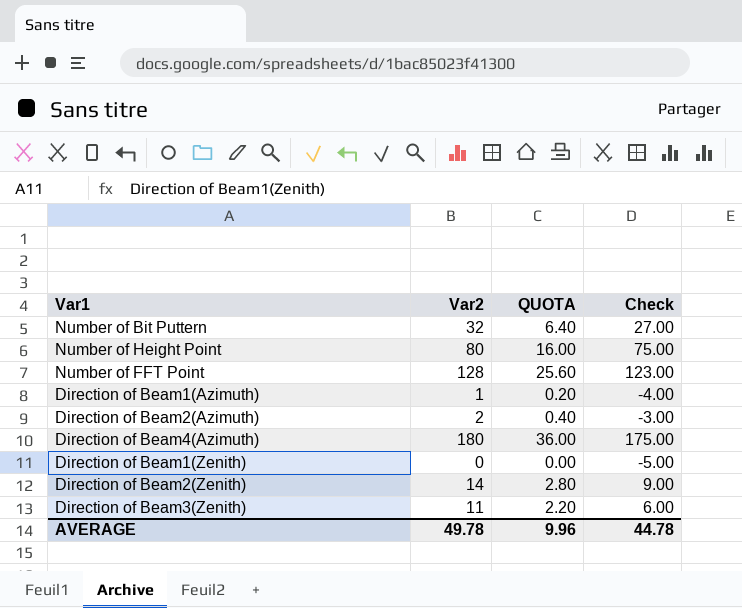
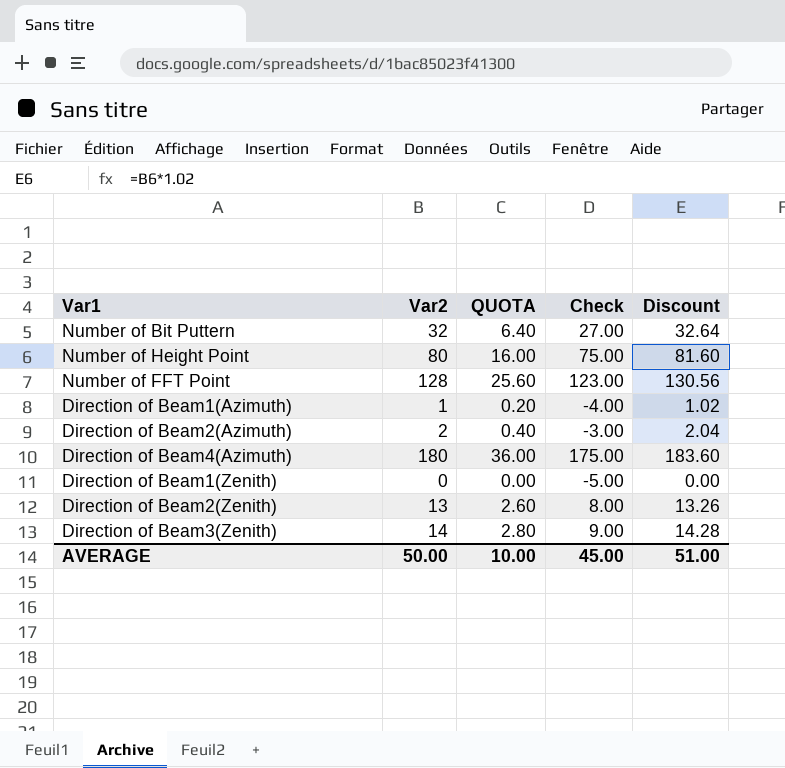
column Discount | formula: none -> [Var2] * 1.02
Direction of Beam2(Zenith) | Var2: 14 -> 13
Direction of Beam2(Zenith) | QUOTA: 2.80 -> 2.60
Direction of Beam2(Zenith) | Check: 9.00 -> 8.00
Direction of Beam3(Zenith) | Var2: 11 -> 14
Direction of Beam3(Zenith) | QUOTA: 2.20 -> 2.80
Direction of Beam3(Zenith) | Check: 6.00 -> 9.00
AVERAGE | Var2: 49.78 -> 50.00
AVERAGE | QUOTA: 9.96 -> 10.00
AVERAGE | Check: 44.78 -> 45.00

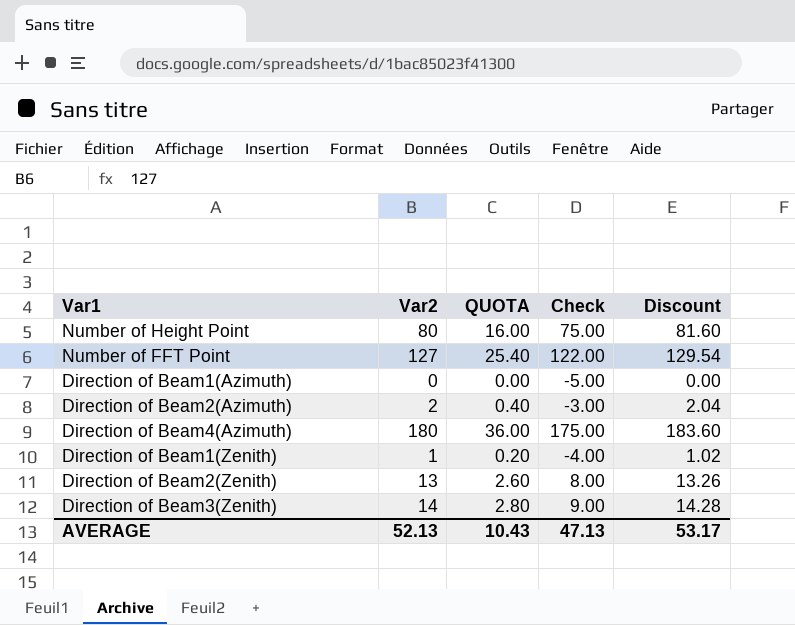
row Number of Bit Puttern: 32 | 6.40 | 27.00 | 32.64 -> none
Number of FFT Point | Var2: 128 -> 127
Number of FFT Point | QUOTA: 25.60 -> 25.40
Number of FFT Point | Check: 123.00 -> 122.00
Number of FFT Point | Discount: 130.56 -> 129.54
Direction of Beam1(Azimuth) | Var2: 1 -> 0
Direction of Beam1(Azimuth) | QUOTA: 0.20 -> 0.00
Direction of Beam1(Azimuth) | Check: -4.00 -> -5.00
Direction of Beam1(Azimuth) | Discount: 1.02 -> 0.00
Direction of Beam1(Zenith) | Var2: 0 -> 1
Direction of Beam1(Zenith) | QUOTA: 0.00 -> 0.20
Direction of Beam1(Zenith) | Check: -5.00 -> -4.00
Direction of Beam1(Zenith) | Discount: 0.00 -> 1.02
AVERAGE | Var2: 50.00 -> 52.13
AVERAGE | QUOTA: 10.00 -> 10.43
AVERAGE | Check: 45.00 -> 47.13
AVERAGE | Discount: 51.00 -> 53.17

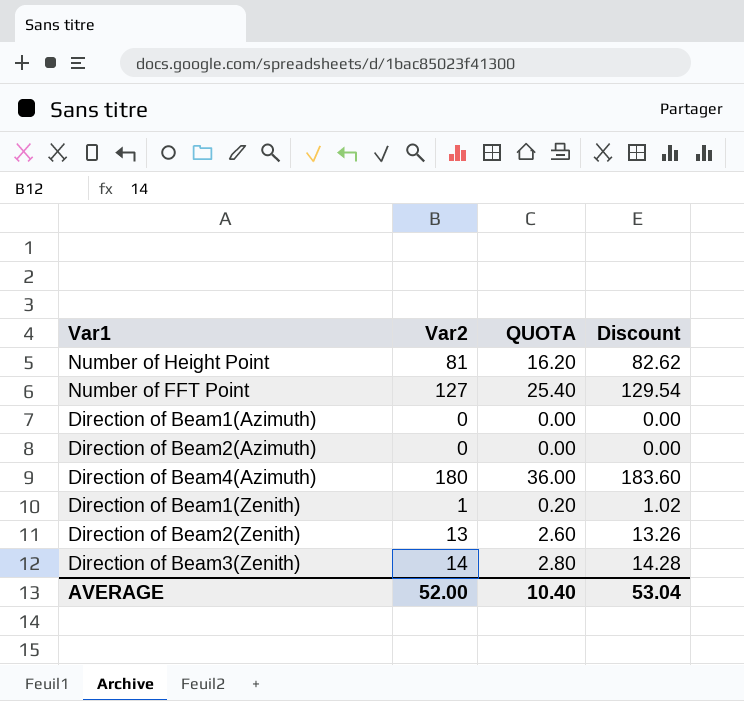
column Check | formula: [Var2] - 5 -> none
Number of Height Point | Var2: 80 -> 81
Number of Height Point | QUOTA: 16.00 -> 16.20
Number of Height Point | Discount: 81.60 -> 82.62
Direction of Beam2(Azimuth) | Var2: 2 -> 0
Direction of Beam2(Azimuth) | QUOTA: 0.40 -> 0.00
Direction of Beam2(Azimuth) | Discount: 2.04 -> 0.00
AVERAGE | Var2: 52.13 -> 52.00
AVERAGE | QUOTA: 10.43 -> 10.40
AVERAGE | Discount: 53.17 -> 53.04

